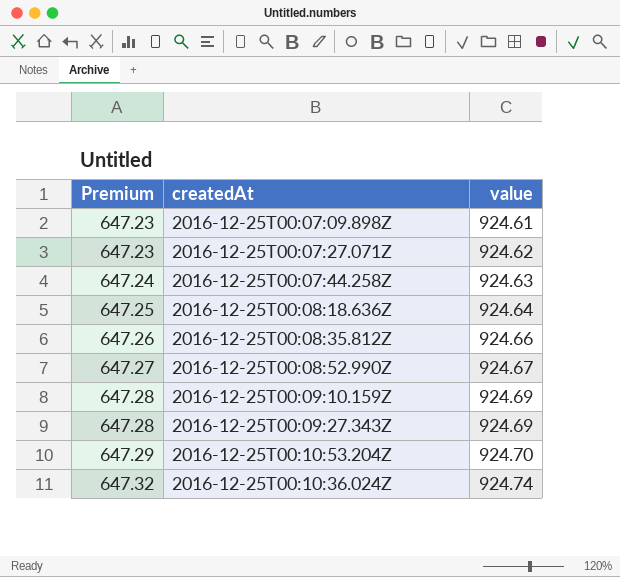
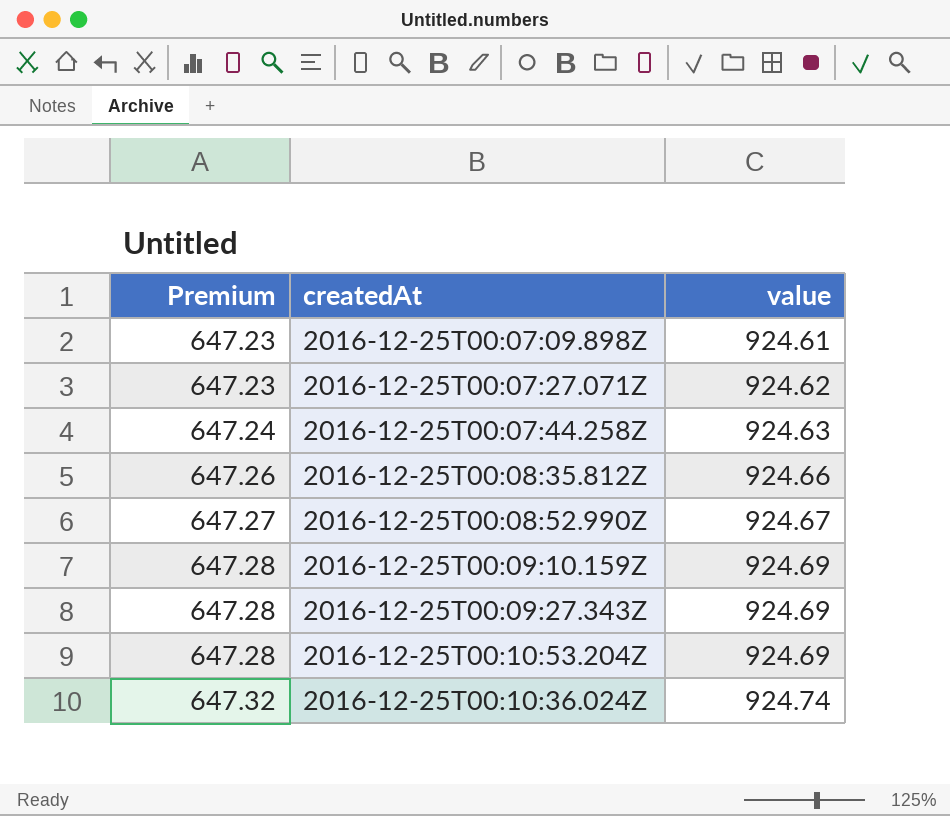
row 2016-12-25T00:08:18.636Z: 647.25 | 924.64 -> none
2016-12-25T00:10:53.204Z | Premium: 647.29 -> 647.28
2016-12-25T00:10:53.204Z | value: 924.70 -> 924.69

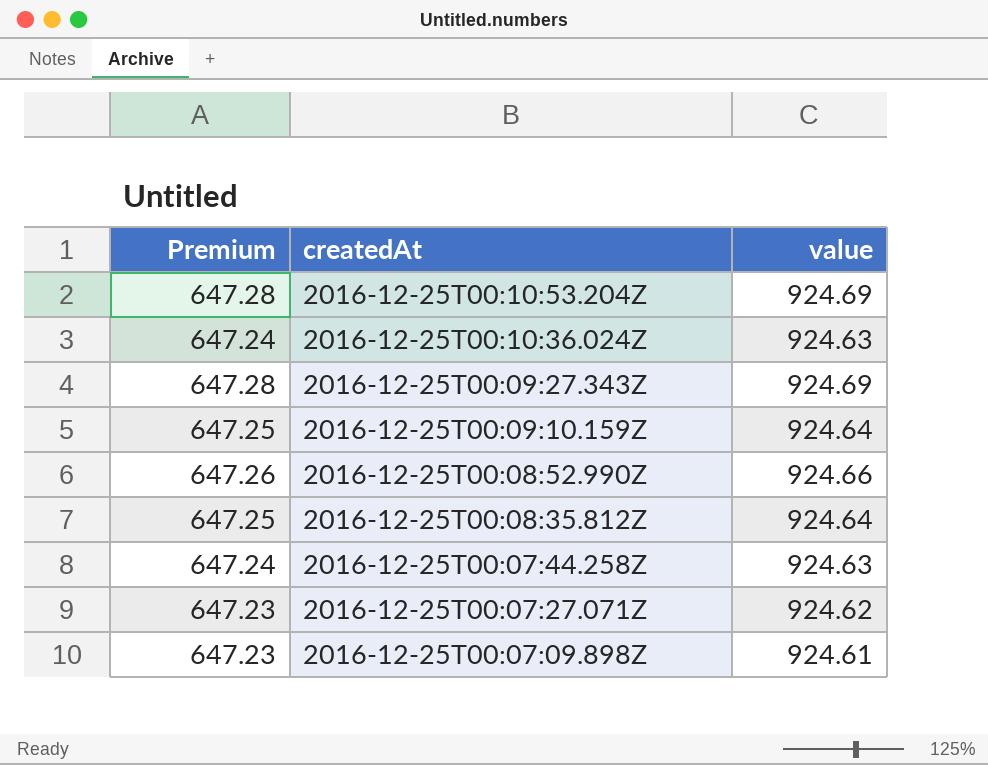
row order: Premium ascending -> createdAt descending
2016-12-25T00:10:36.024Z | Premium: 647.32 -> 647.24
2016-12-25T00:10:36.024Z | value: 924.74 -> 924.63
2016-12-25T00:09:10.159Z | Premium: 647.28 -> 647.25
2016-12-25T00:09:10.159Z | value: 924.69 -> 924.64
2016-12-25T00:08:52.990Z | Premium: 647.27 -> 647.26
2016-12-25T00:08:52.990Z | value: 924.67 -> 924.66
2016-12-25T00:08:35.812Z | Premium: 647.26 -> 647.25
2016-12-25T00:08:35.812Z | value: 924.66 -> 924.64

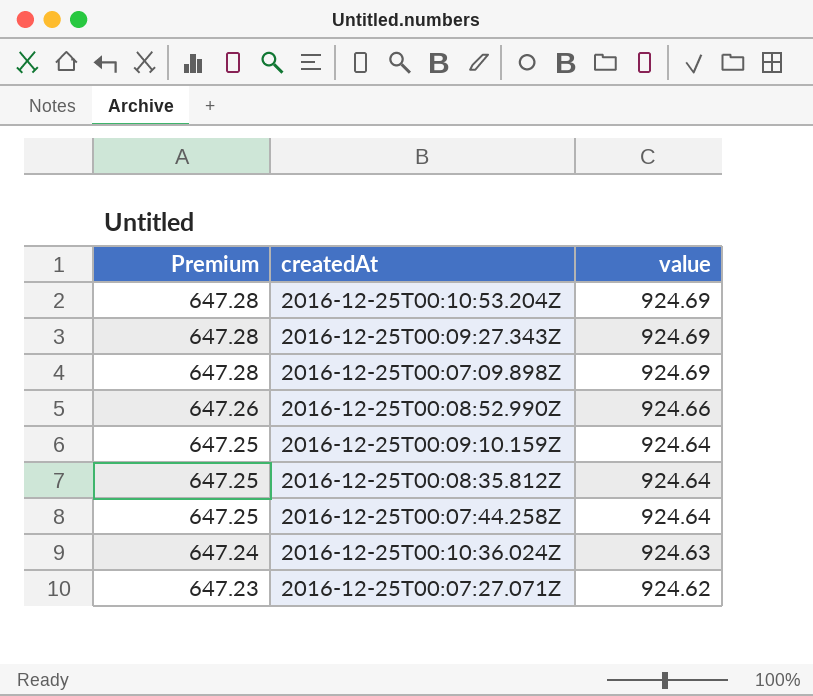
row order: createdAt descending -> Premium descending
2016-12-25T00:07:09.898Z | Premium: 647.23 -> 647.28
2016-12-25T00:07:09.898Z | value: 924.61 -> 924.69
2016-12-25T00:07:44.258Z | Premium: 647.24 -> 647.25
2016-12-25T00:07:44.258Z | value: 924.63 -> 924.64

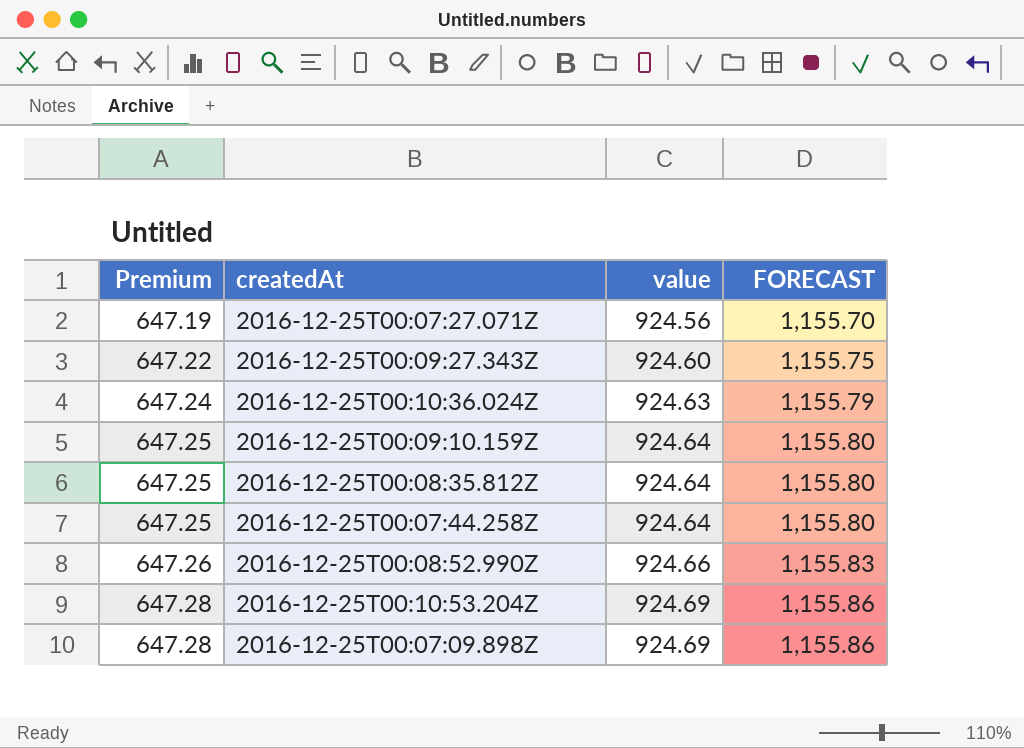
row order: Premium descending -> Premium ascending
column FORECAST | formula: none -> [value] * 1.25
2016-12-25T00:07:27.071Z | Premium: 647.23 -> 647.19
2016-12-25T00:07:27.071Z | value: 924.62 -> 924.56
2016-12-25T00:09:27.343Z | Premium: 647.28 -> 647.22
2016-12-25T00:09:27.343Z | value: 924.69 -> 924.60

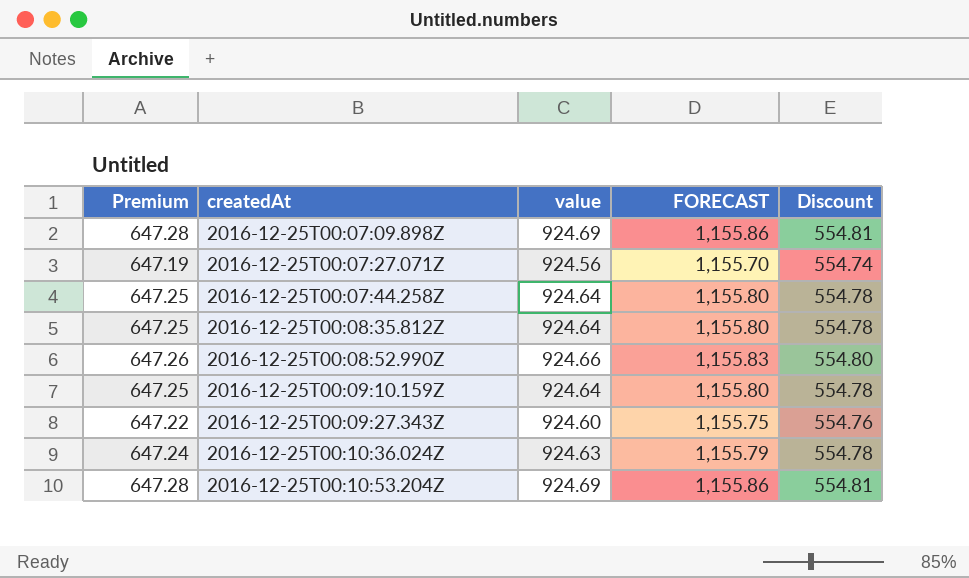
row order: Premium ascending -> createdAt ascending
column Discount | formula: none -> [value] * 0.6

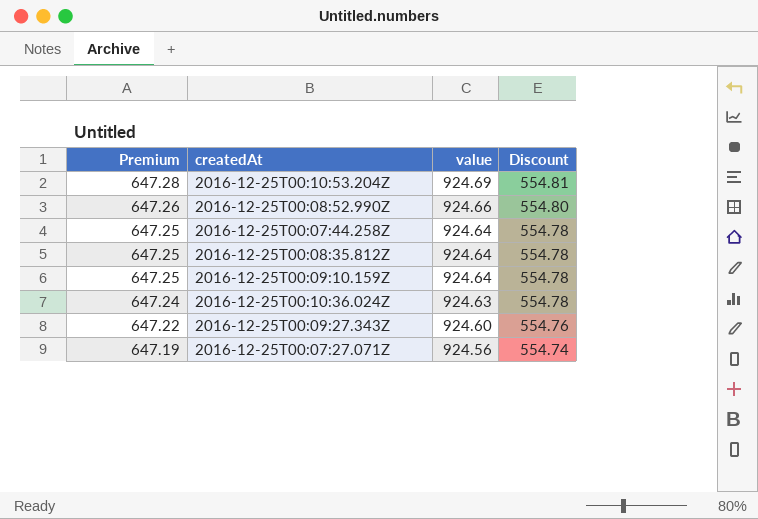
row order: createdAt ascending -> Premium descending
column FORECAST | formula: [value] * 1.25 -> none
row 2016-12-25T00:07:09.898Z: 647.28 | 924.69 | 1,155.86 | 554.81 -> none

